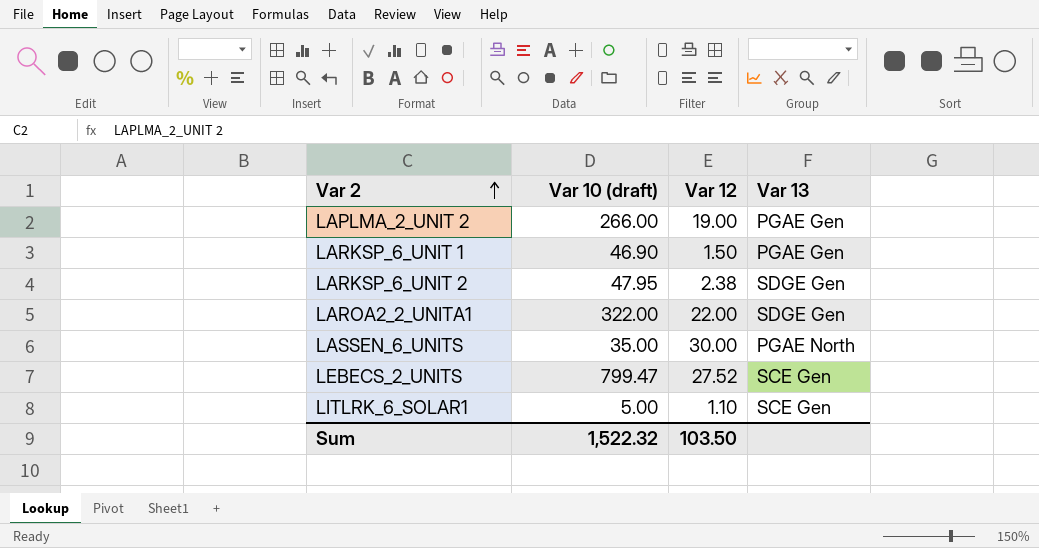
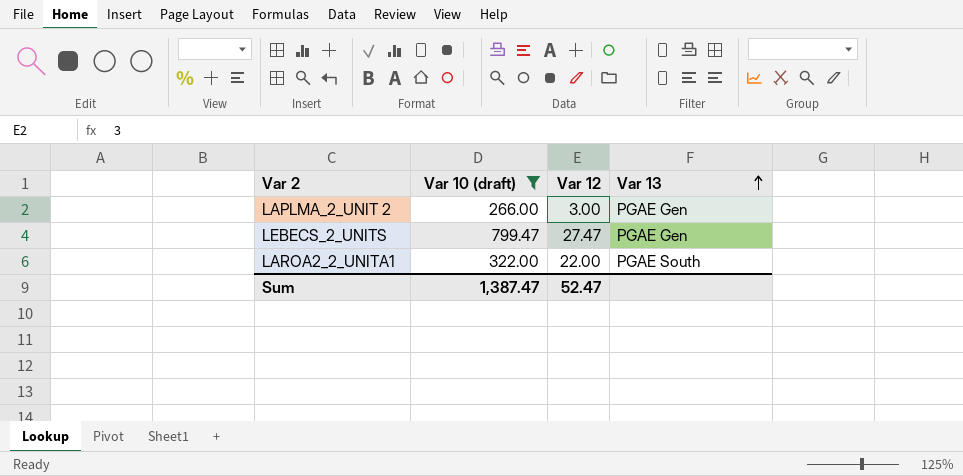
filter: none -> Var 10 (draft) >= 266.00
row order: Var 2 ascending -> Var 13 ascending
LAPLMA_2_UNIT 2 | Var 12: 19.00 -> 3.00
LEBECS_2_UNITS | Var 12: 27.52 -> 27.47
LEBECS_2_UNITS | Var 13: SCE Gen -> PGAE Gen
LAROA2_2_UNITA1 | Var 13: SDGE Gen -> PGAE South
Sum | Var 10 (draft): 1,522.32 -> 1,387.47
Sum | Var 12: 103.50 -> 52.47

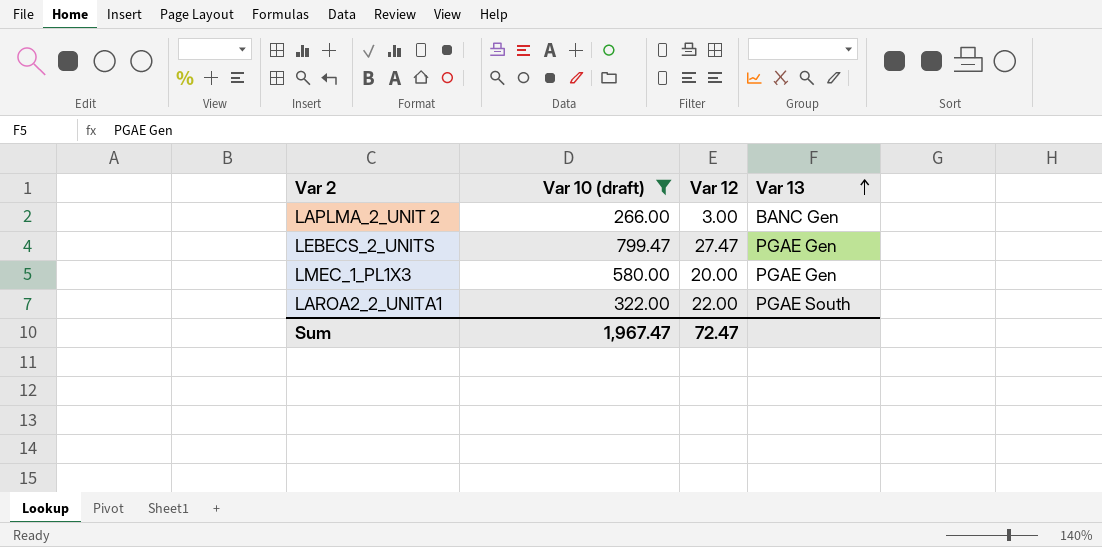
LAPLMA_2_UNIT 2 | Var 13: PGAE Gen -> BANC Gen
row LMEC_1_PL1X3: none -> 580.00 | 20.00 | PGAE Gen
Sum | Var 10 (draft): 1,387.47 -> 1,967.47
Sum | Var 12: 52.47 -> 72.47

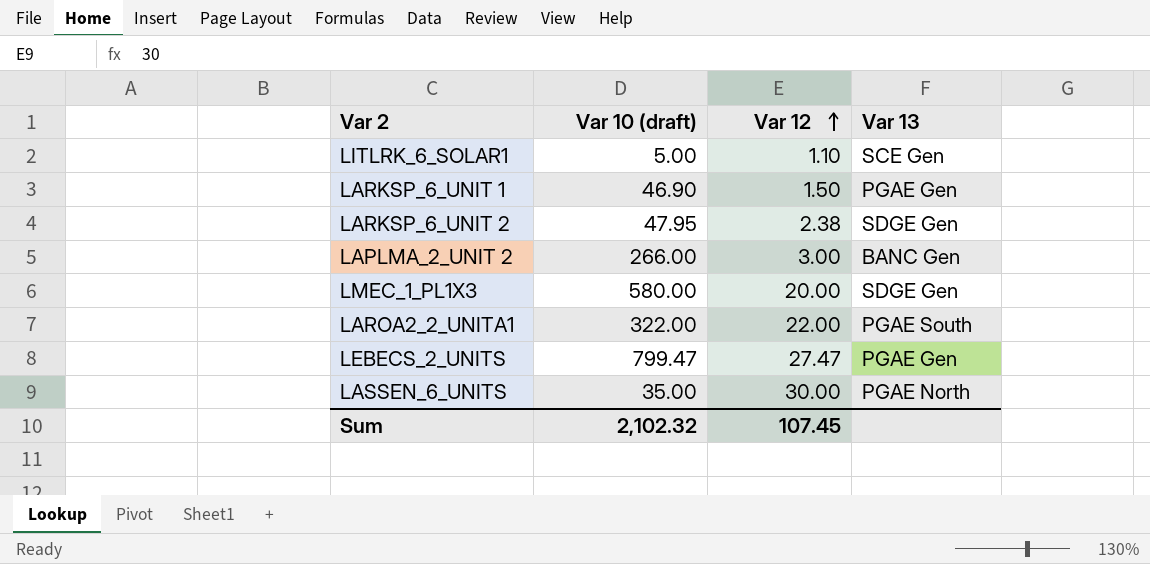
filter: Var 10 (draft) >= 266.00 -> none
row order: Var 13 ascending -> Var 12 ascending
LMEC_1_PL1X3 | Var 13: PGAE Gen -> SDGE Gen
Sum | Var 10 (draft): 1,967.47 -> 2,102.32
Sum | Var 12: 72.47 -> 107.45

